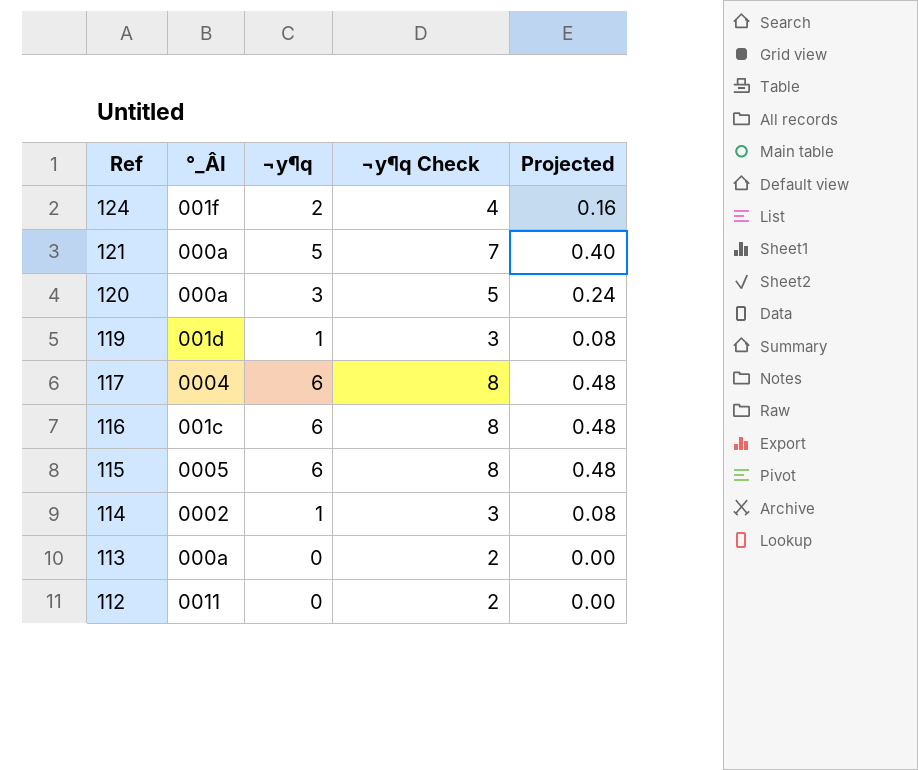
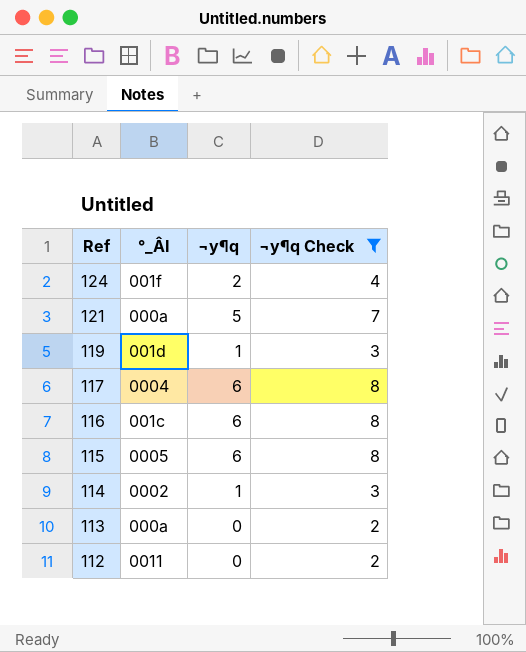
filter: none -> ¬y¶q Check != 5
column Projected | formula: [¬y¶q] * 0.08 -> none

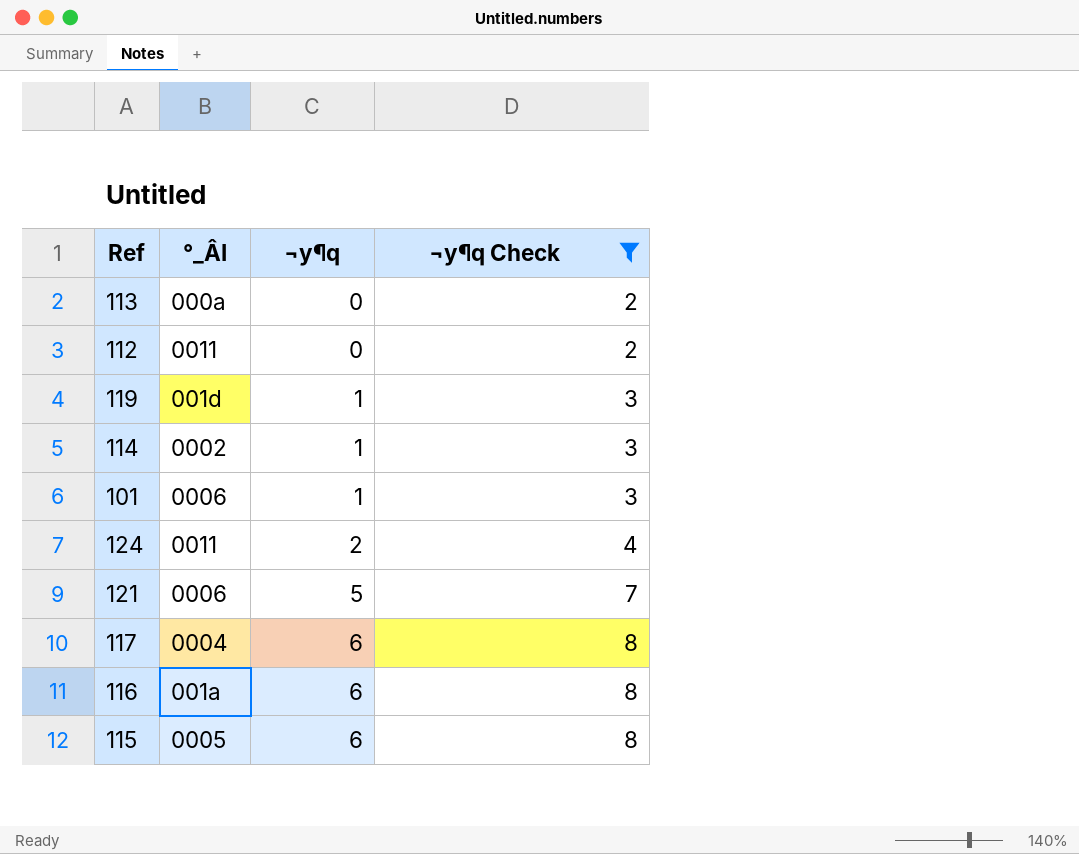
row order: Ref descending -> ¬y¶q ascending
row 101: none -> 0006 | 1 | 3
124 | °_ÂI: 001f -> 0011
121 | °_ÂI: 000a -> 0006
116 | °_ÂI: 001c -> 001a

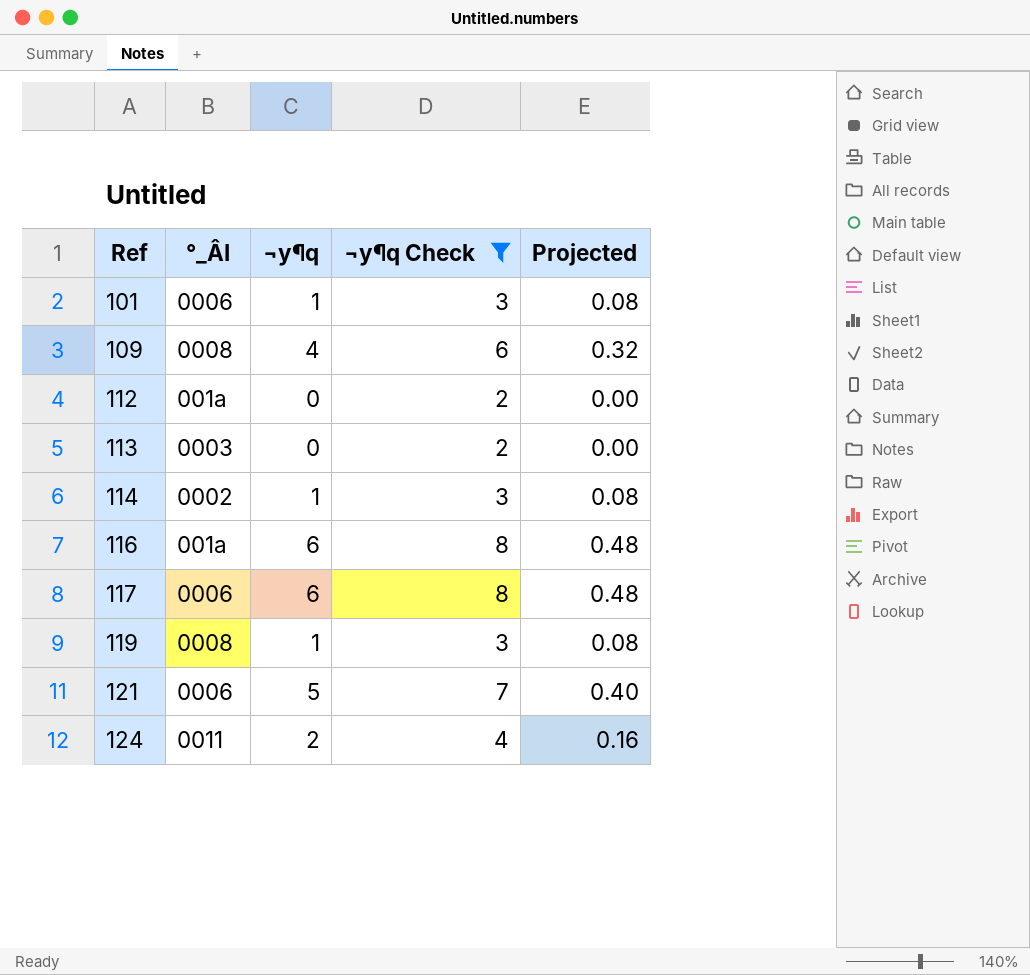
row order: ¬y¶q ascending -> Ref ascending
column Projected | formula: none -> [¬y¶q] * 0.08
row 115: 0005 | 6 | 8 -> none
row 109: none -> 0008 | 4 | 6 | 0.32
112 | °_ÂI: 0011 -> 001a
113 | °_ÂI: 000a -> 0003
117 | °_ÂI: 0004 -> 0006
119 | °_ÂI: 001d -> 0008

